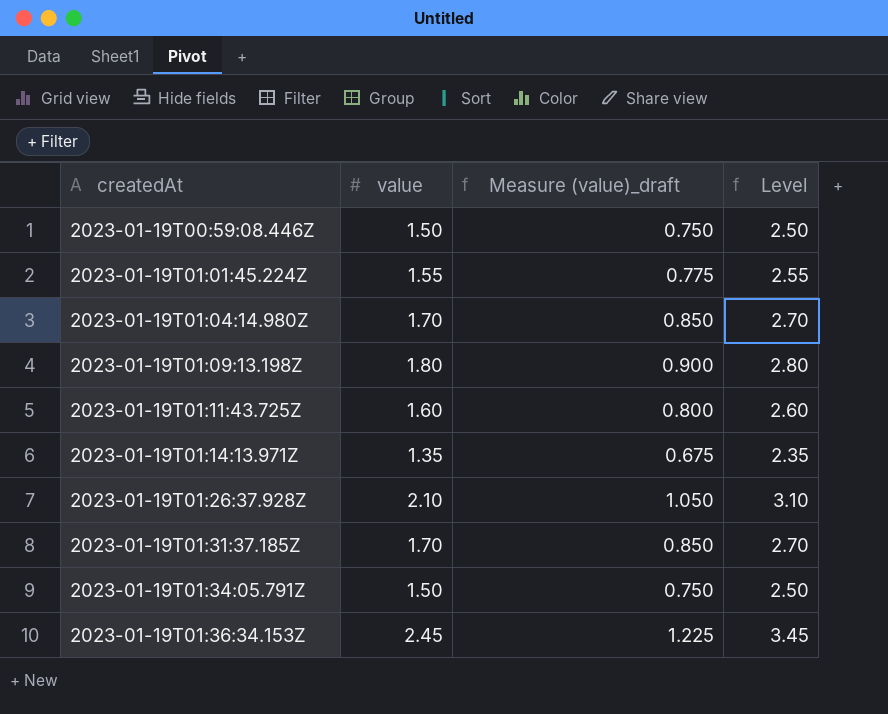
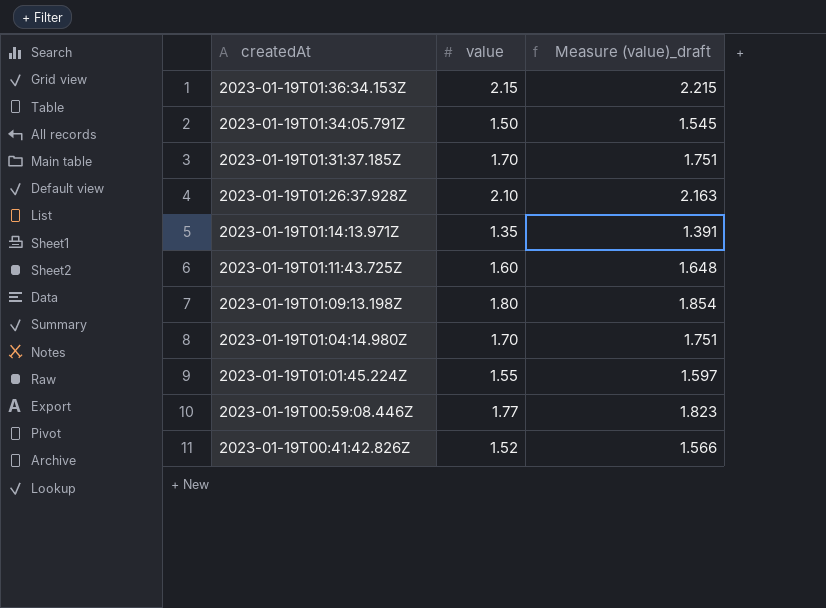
row order: createdAt ascending -> createdAt descending
column Level | formula: [value] + 1 -> none
column Measure (value)_draft | formula: [value] * 0.5 -> [value] * 1.03
2023-01-19T01:36:34.153Z | value: 2.45 -> 2.15
2023-01-19T00:59:08.446Z | value: 1.50 -> 1.77
row 2023-01-19T00:41:42.826Z: none -> 1.52 | 1.566

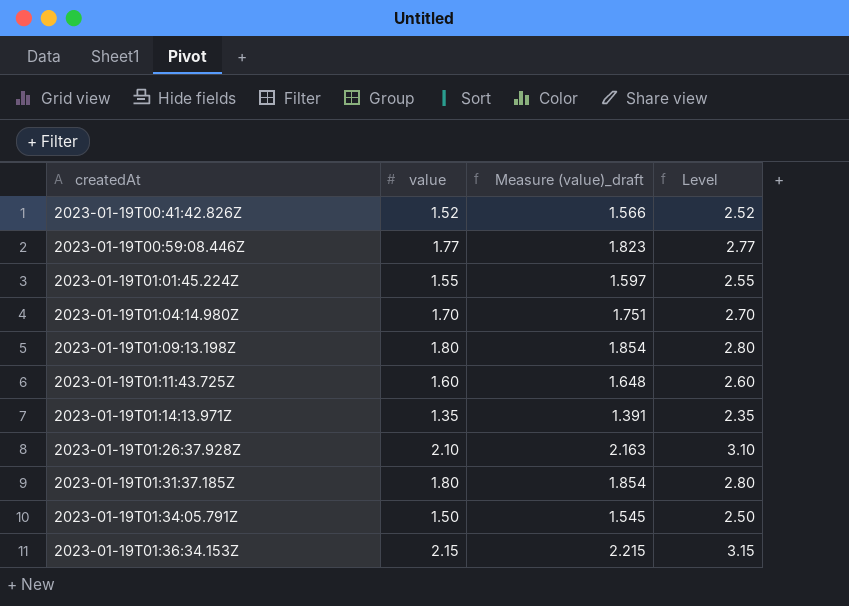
row order: createdAt descending -> createdAt ascending
column Level | formula: none -> [value] + 1
2023-01-19T01:31:37.185Z | value: 1.70 -> 1.80
2023-01-19T01:31:37.185Z | Measure (value)_draft: 1.751 -> 1.854

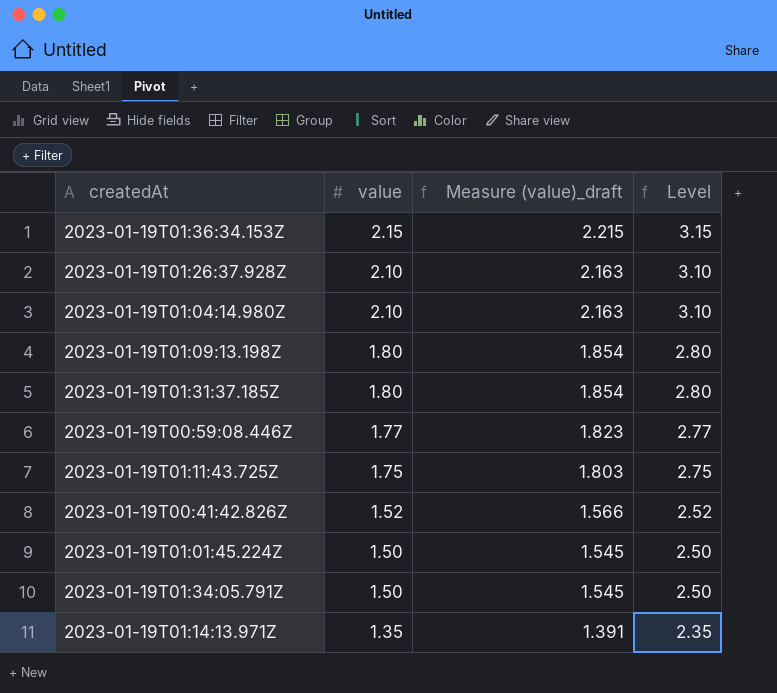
row order: createdAt ascending -> value descending
2023-01-19T01:04:14.980Z | value: 1.70 -> 2.10
2023-01-19T01:04:14.980Z | Measure (value)_draft: 1.751 -> 2.163
2023-01-19T01:04:14.980Z | Level: 2.70 -> 3.10
2023-01-19T01:11:43.725Z | value: 1.60 -> 1.75
2023-01-19T01:11:43.725Z | Measure (value)_draft: 1.648 -> 1.803
2023-01-19T01:11:43.725Z | Level: 2.60 -> 2.75
2023-01-19T01:01:45.224Z | value: 1.55 -> 1.50
2023-01-19T01:01:45.224Z | Measure (value)_draft: 1.597 -> 1.545
2023-01-19T01:01:45.224Z | Level: 2.55 -> 2.50

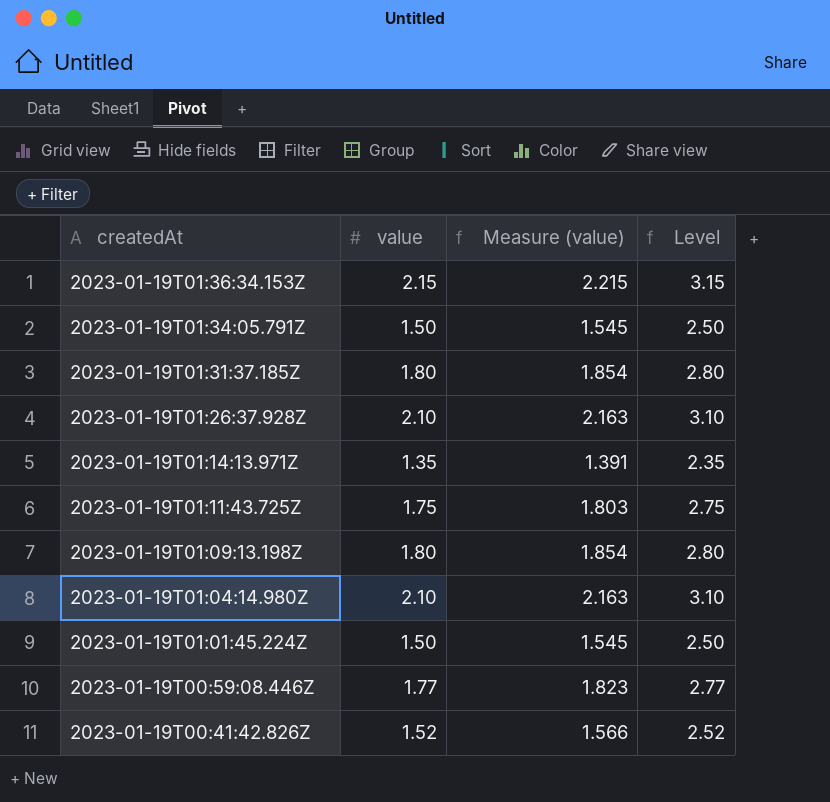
row order: value descending -> createdAt descending
column name: Measure (value)_draft -> Measure (value)

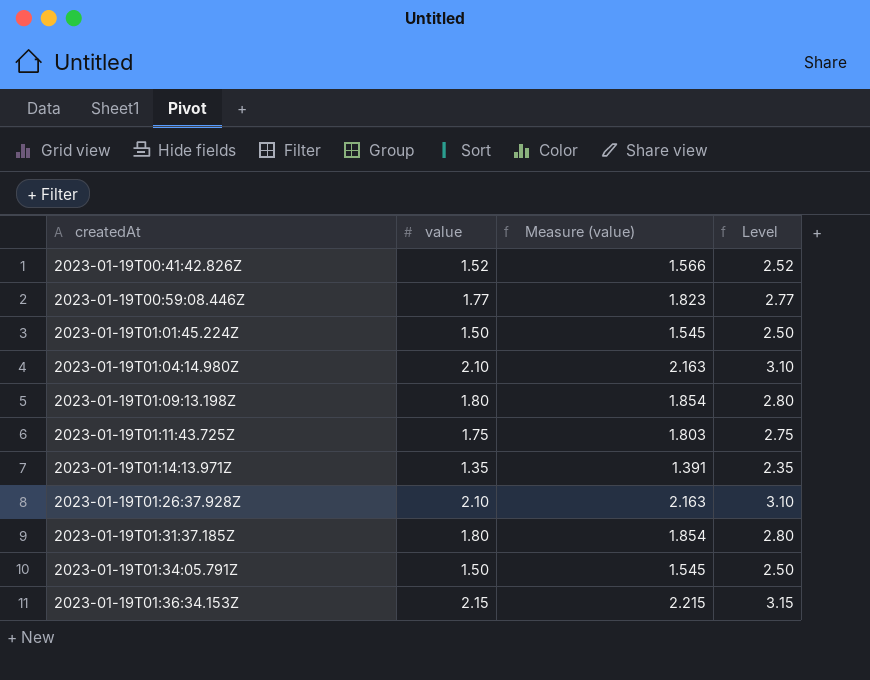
row order: createdAt descending -> createdAt ascending

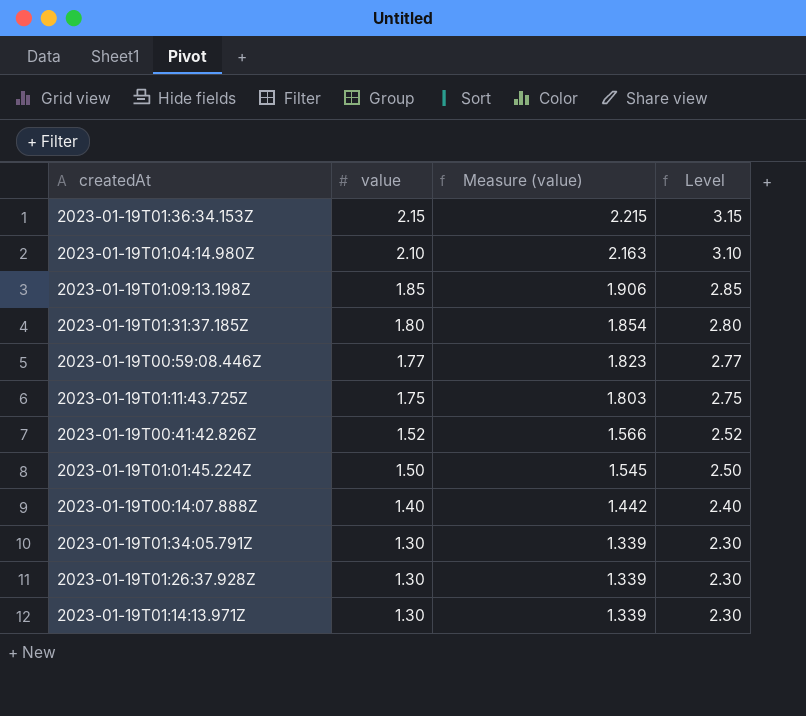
row order: createdAt ascending -> value descending
2023-01-19T01:09:13.198Z | value: 1.80 -> 1.85
2023-01-19T01:09:13.198Z | Measure (value): 1.854 -> 1.906
2023-01-19T01:09:13.198Z | Level: 2.80 -> 2.85
row 2023-01-19T00:14:07.888Z: none -> 1.40 | 1.442 | 2.40
2023-01-19T01:34:05.791Z | value: 1.50 -> 1.30
2023-01-19T01:34:05.791Z | Measure (value): 1.545 -> 1.339
2023-01-19T01:34:05.791Z | Level: 2.50 -> 2.30
2023-01-19T01:26:37.928Z | value: 2.10 -> 1.30
2023-01-19T01:26:37.928Z | Measure (value): 2.163 -> 1.339
2023-01-19T01:26:37.928Z | Level: 3.10 -> 2.30
2023-01-19T01:14:13.971Z | value: 1.35 -> 1.30
2023-01-19T01:14:13.971Z | Measure (value): 1.391 -> 1.339
2023-01-19T01:14:13.971Z | Level: 2.35 -> 2.30

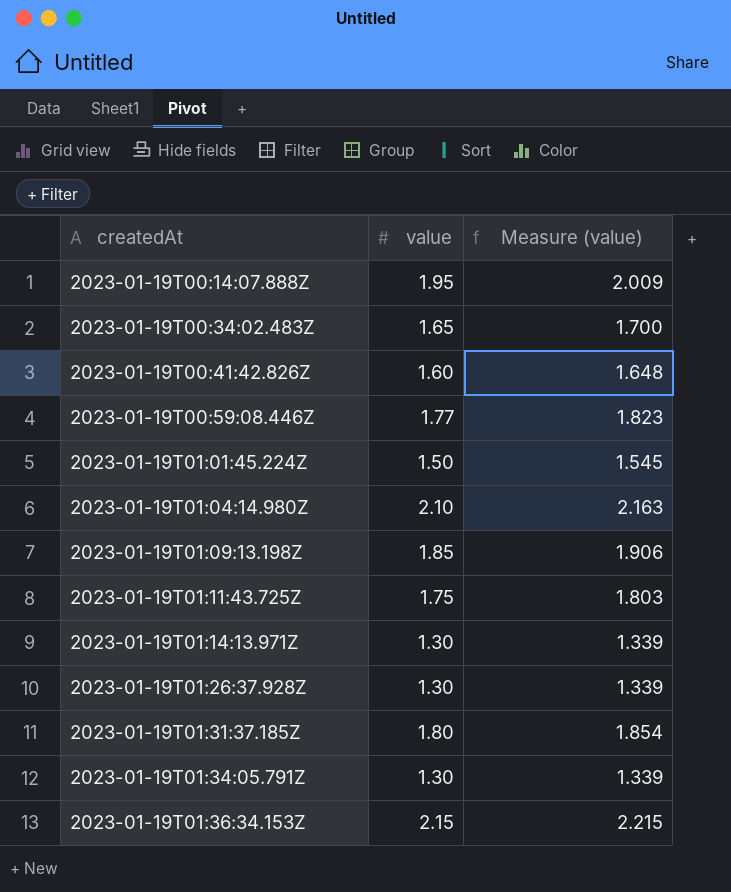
row order: value descending -> createdAt ascending
column Level | formula: [value] + 1 -> none
2023-01-19T00:14:07.888Z | value: 1.40 -> 1.95
2023-01-19T00:14:07.888Z | Measure (value): 1.442 -> 2.009
row 2023-01-19T00:34:02.483Z: none -> 1.65 | 1.700
2023-01-19T00:41:42.826Z | value: 1.52 -> 1.60
2023-01-19T00:41:42.826Z | Measure (value): 1.566 -> 1.648

